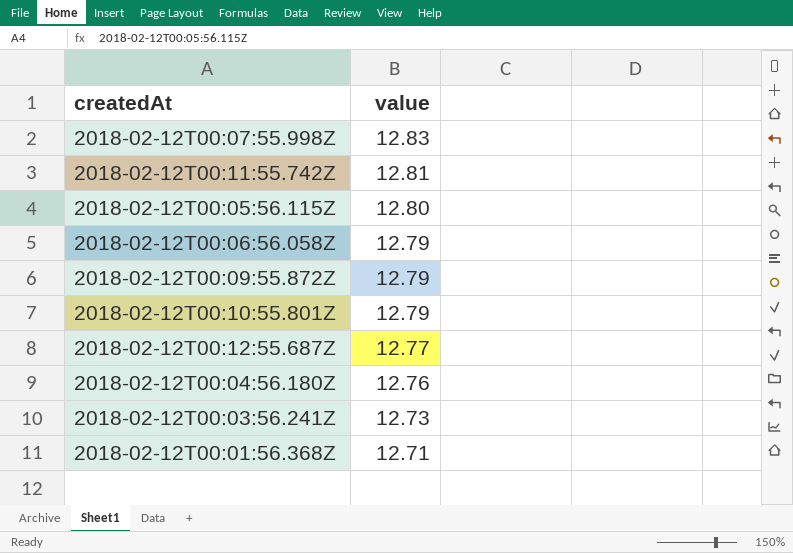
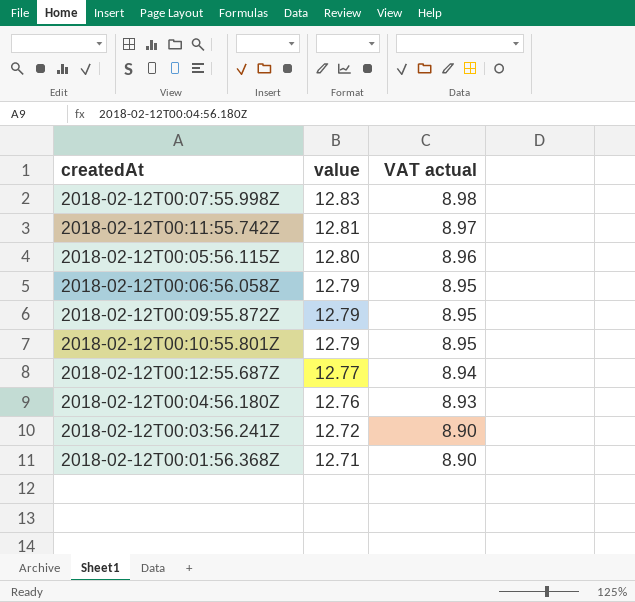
column VAT actual | formula: none -> [value] * 0.7
2018-02-12T00:03:56.241Z | value: 12.73 -> 12.72

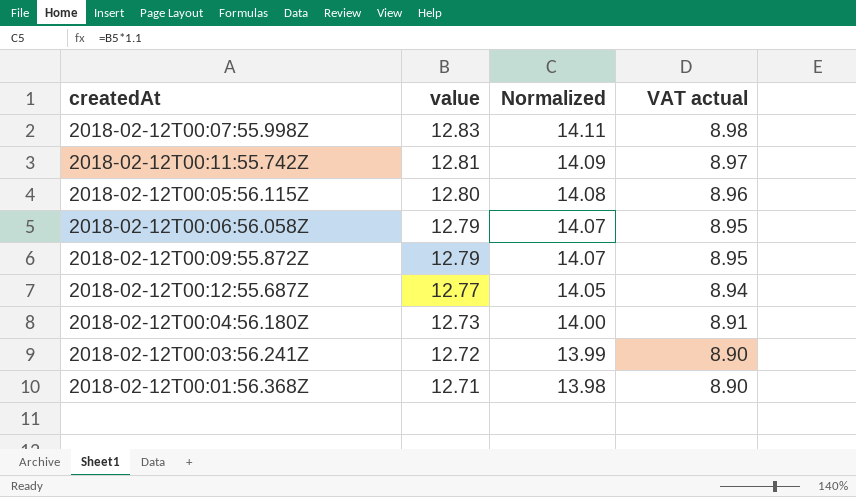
column Normalized | formula: none -> [value] * 1.1
row 2018-02-12T00:10:55.801Z: 12.79 | 8.95 -> none
2018-02-12T00:04:56.180Z | value: 12.76 -> 12.73
2018-02-12T00:04:56.180Z | VAT actual: 8.93 -> 8.91

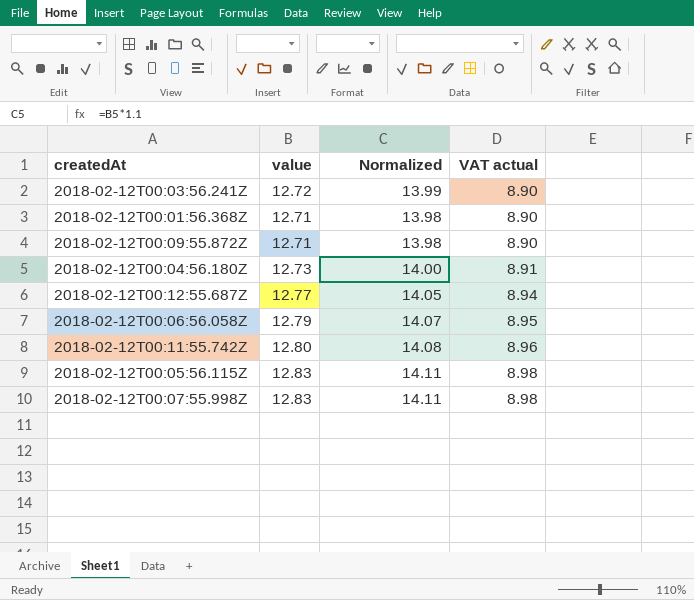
row order: value descending -> VAT actual ascending
2018-02-12T00:09:55.872Z | value: 12.79 -> 12.71
2018-02-12T00:09:55.872Z | Normalized: 14.07 -> 13.98
2018-02-12T00:09:55.872Z | VAT actual: 8.95 -> 8.90
2018-02-12T00:11:55.742Z | value: 12.81 -> 12.80
2018-02-12T00:11:55.742Z | Normalized: 14.09 -> 14.08
2018-02-12T00:11:55.742Z | VAT actual: 8.97 -> 8.96
2018-02-12T00:05:56.115Z | value: 12.80 -> 12.83
2018-02-12T00:05:56.115Z | Normalized: 14.08 -> 14.11
2018-02-12T00:05:56.115Z | VAT actual: 8.96 -> 8.98

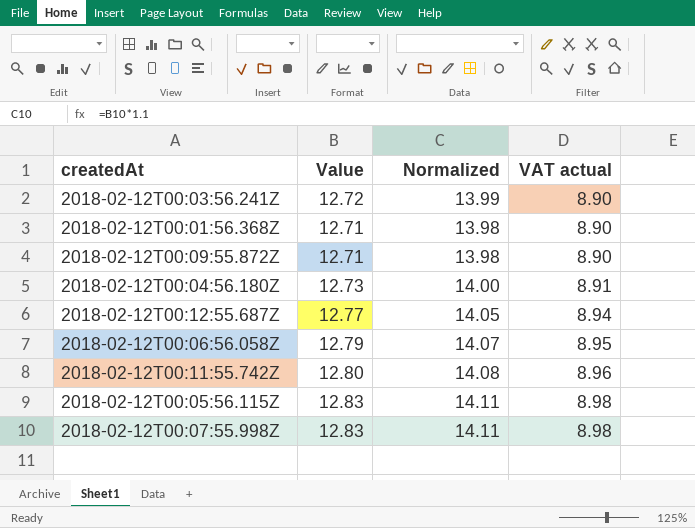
column name: value -> Value

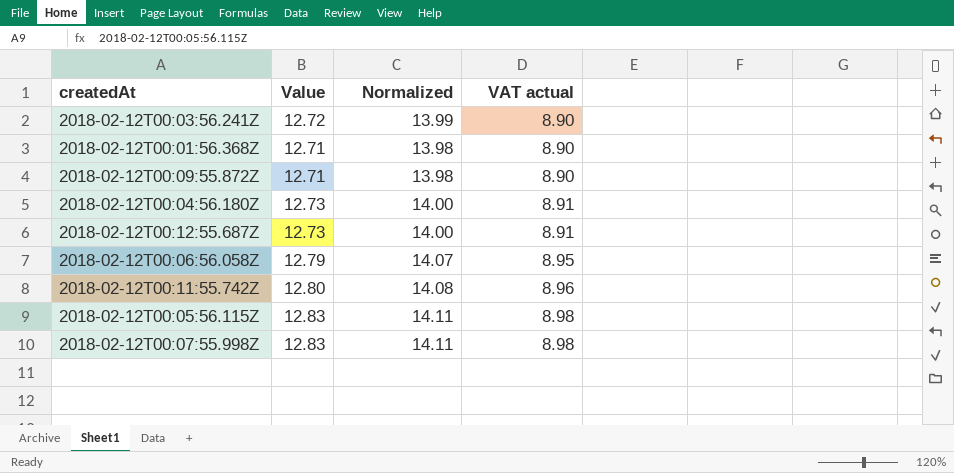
2018-02-12T00:12:55.687Z | Value: 12.77 -> 12.73
2018-02-12T00:12:55.687Z | Normalized: 14.05 -> 14.00
2018-02-12T00:12:55.687Z | VAT actual: 8.94 -> 8.91

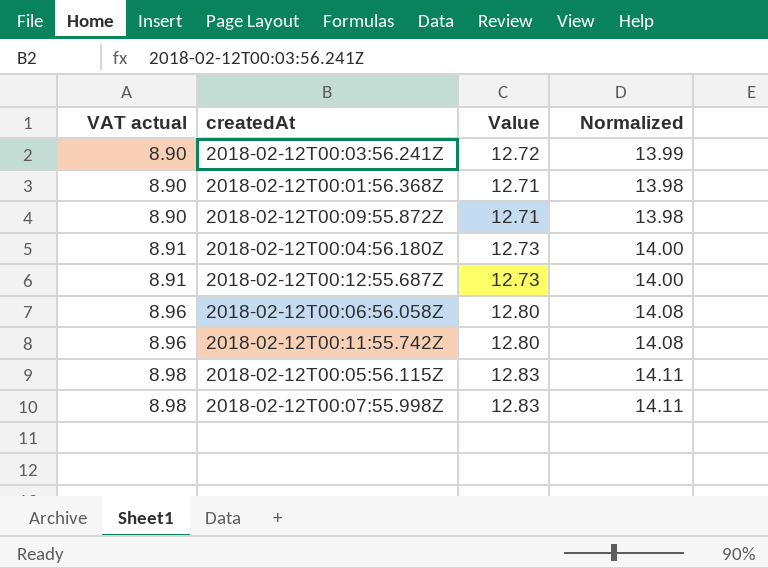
column VAT actual | position: 4 -> 1
2018-02-12T00:06:56.058Z | VAT actual: 8.95 -> 8.96
2018-02-12T00:06:56.058Z | Value: 12.79 -> 12.80
2018-02-12T00:06:56.058Z | Normalized: 14.07 -> 14.08

